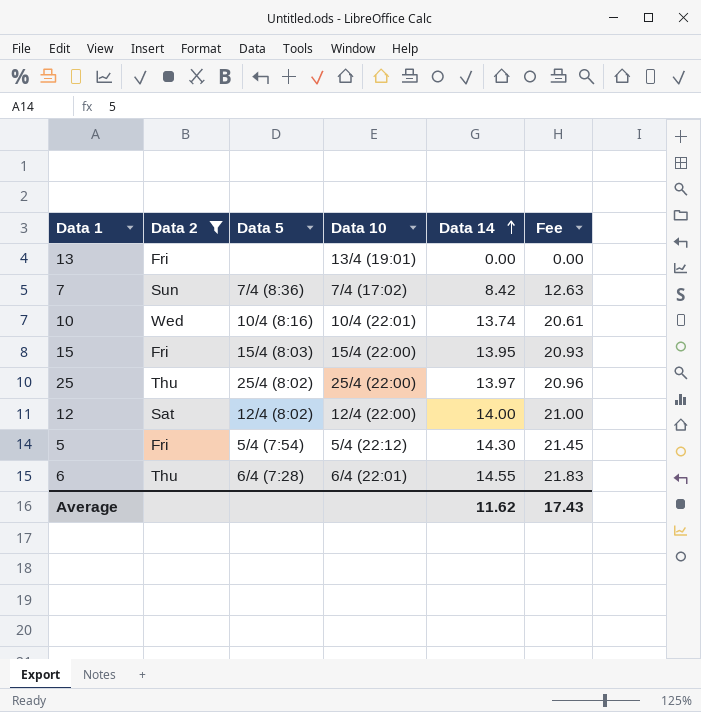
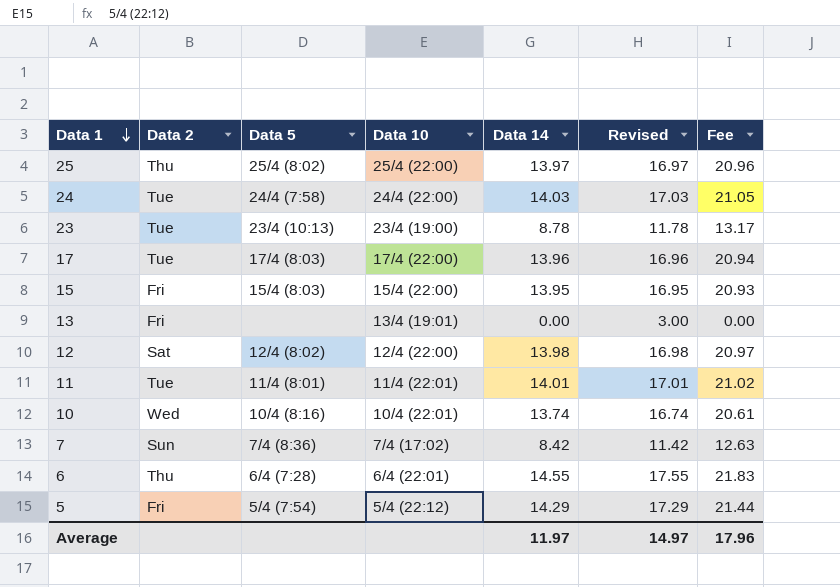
filter: Data 2 != Tue -> none
row order: Data 14 ascending -> Data 1 descending
column Revised | formula: none -> [Data 14] + 3
12 | Data 14: 14.00 -> 13.98
12 | Fee: 21.00 -> 20.97
5 | Data 14: 14.30 -> 14.29
5 | Fee: 21.45 -> 21.44
Average | Data 14: 11.62 -> 11.97
Average | Fee: 17.43 -> 17.96

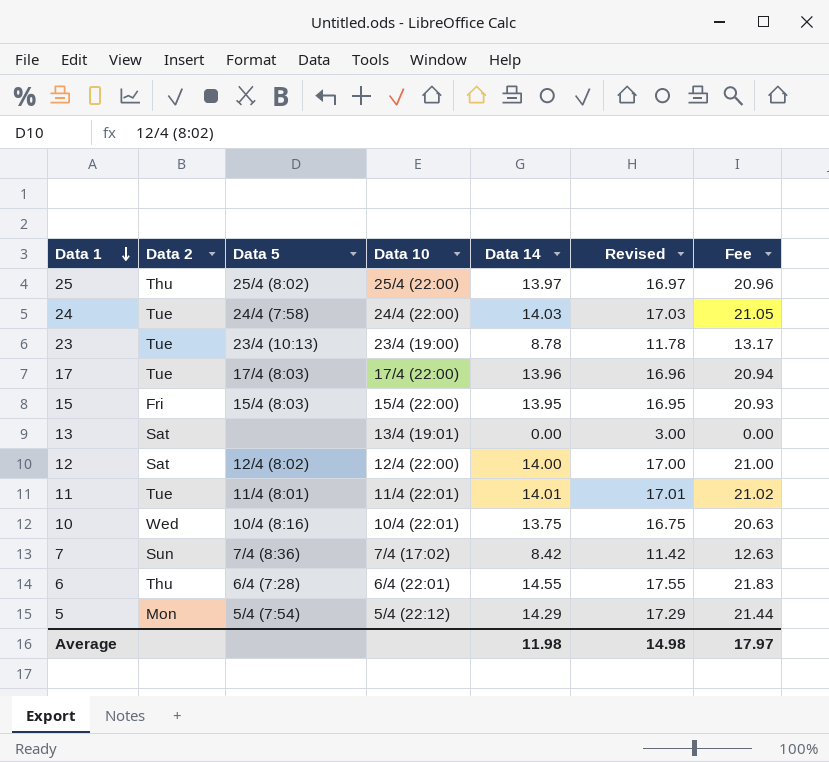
13 | Data 2: Fri -> Sat
12 | Data 14: 13.98 -> 14.00
12 | Revised: 16.98 -> 17.00
12 | Fee: 20.97 -> 21.00
10 | Data 14: 13.74 -> 13.75
10 | Revised: 16.74 -> 16.75
10 | Fee: 20.61 -> 20.63
5 | Data 2: Fri -> Mon
Average | Data 14: 11.97 -> 11.98
Average | Revised: 14.97 -> 14.98
Average | Fee: 17.96 -> 17.97

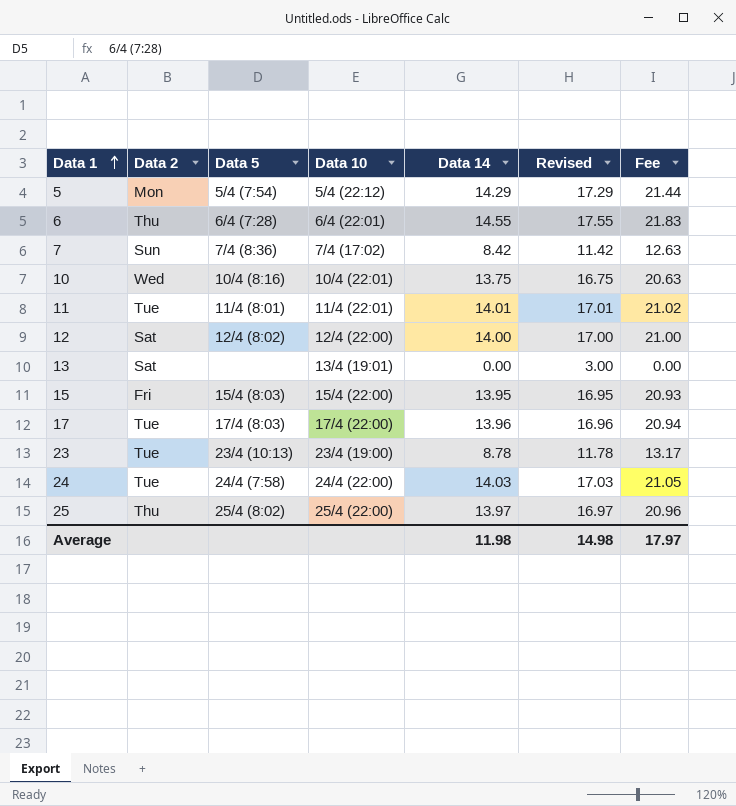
row order: Data 1 descending -> Data 1 ascending

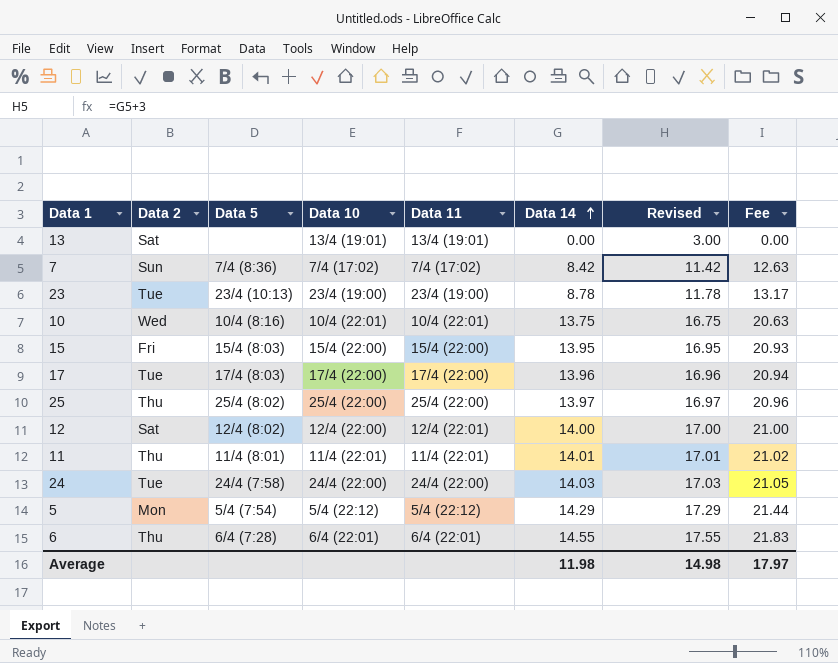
row order: Data 1 ascending -> Data 14 ascending
column Data 11 | position: none -> 5
11 | Data 2: Tue -> Thu

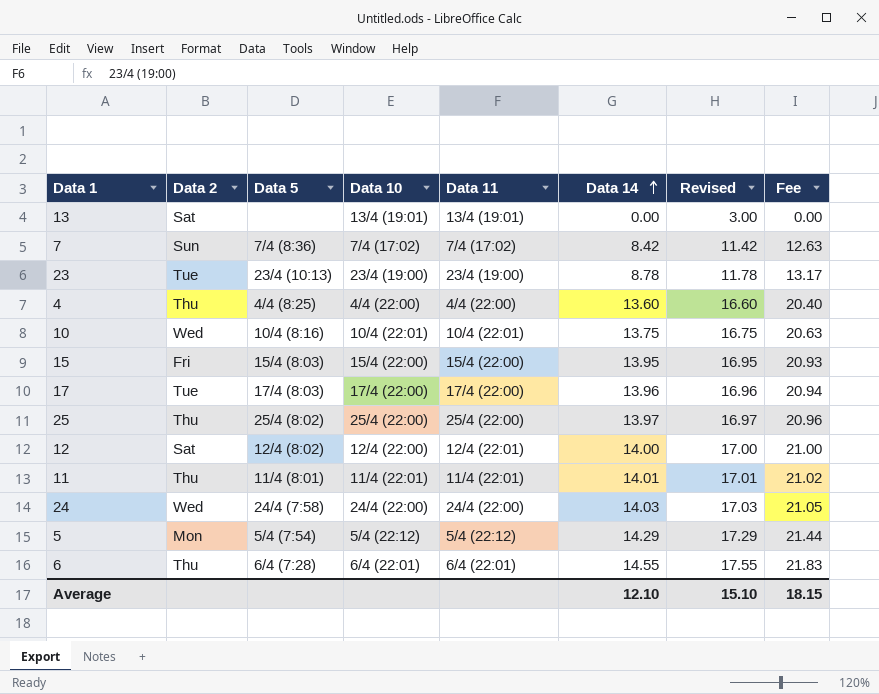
row 4: none -> Thu | 4/4 (8:25) | 4/4 (22:00) | 4/4 (22:00) | 13.60 | 16.60 | 20.40
24 | Data 2: Tue -> Wed
Average | Data 14: 11.98 -> 12.10
Average | Revised: 14.98 -> 15.10
Average | Fee: 17.97 -> 18.15

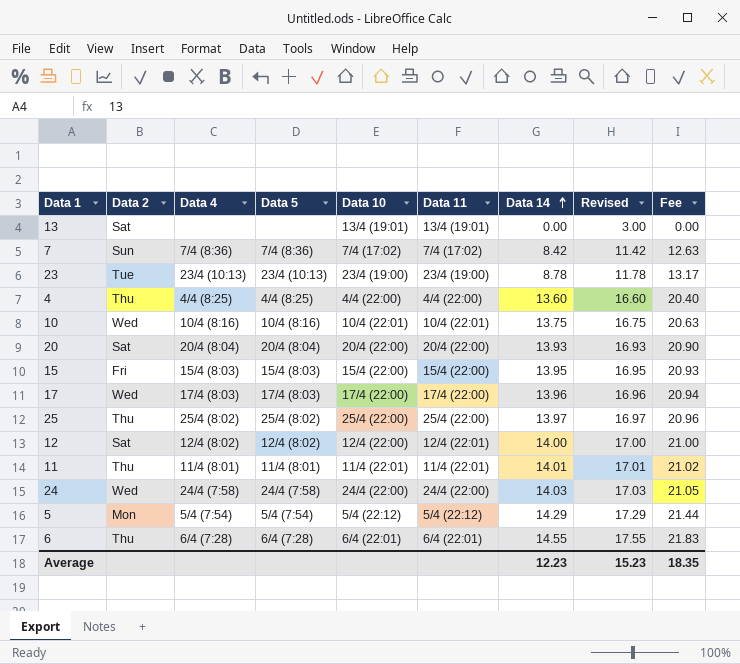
column Data 4 | position: none -> 3
row 20: none -> Sat | 20/4 (8:04) | 20/4 (8:04) | 20/4 (22:00) | 20/4 (22:00) | 13.93 | 16.93 | 20.90
17 | Data 2: Tue -> Wed
Average | Data 14: 12.10 -> 12.23
Average | Revised: 15.10 -> 15.23
Average | Fee: 18.15 -> 18.35

